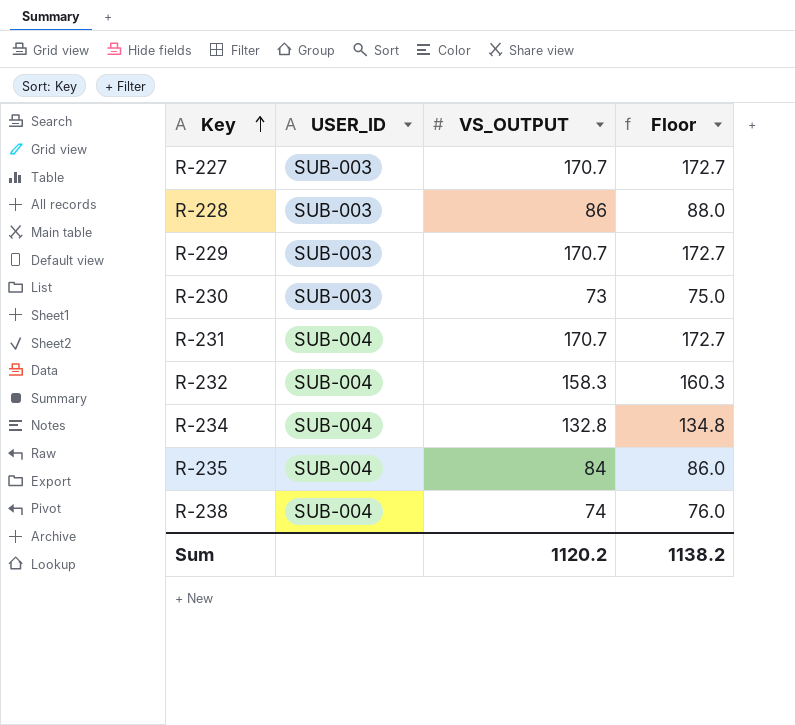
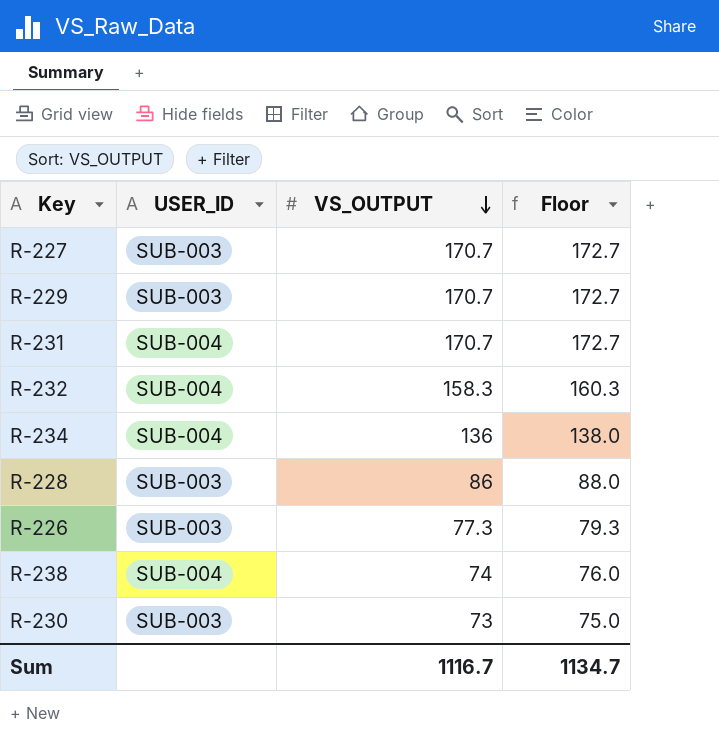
row order: Key ascending -> VS_OUTPUT descending
row R-235: SUB-004 | 84 | 86.0 -> none
R-234 | VS_OUTPUT: 132.8 -> 136
R-234 | Floor: 134.8 -> 138.0
row R-226: none -> SUB-003 | 77.3 | 79.3
Sum | VS_OUTPUT: 1120.2 -> 1116.7
Sum | Floor: 1138.2 -> 1134.7

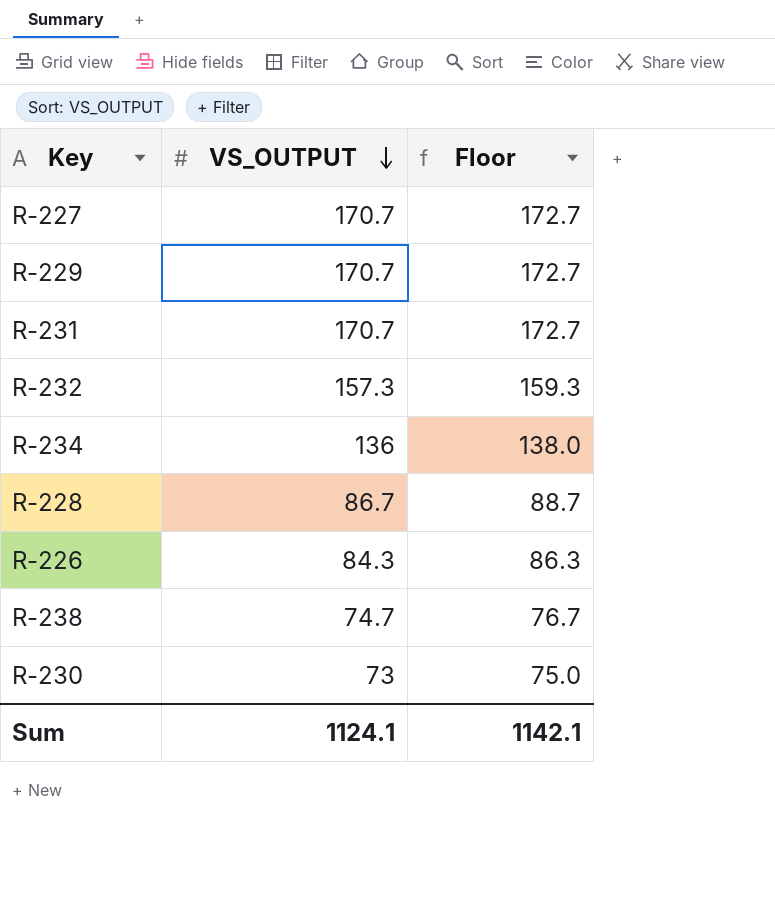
column USER_ID | position: 2 -> none
R-232 | VS_OUTPUT: 158.3 -> 157.3
R-232 | Floor: 160.3 -> 159.3
R-228 | VS_OUTPUT: 86 -> 86.7
R-228 | Floor: 88.0 -> 88.7
R-226 | VS_OUTPUT: 77.3 -> 84.3
R-226 | Floor: 79.3 -> 86.3
R-238 | VS_OUTPUT: 74 -> 74.7
R-238 | Floor: 76.0 -> 76.7
Sum | VS_OUTPUT: 1116.7 -> 1124.1
Sum | Floor: 1134.7 -> 1142.1

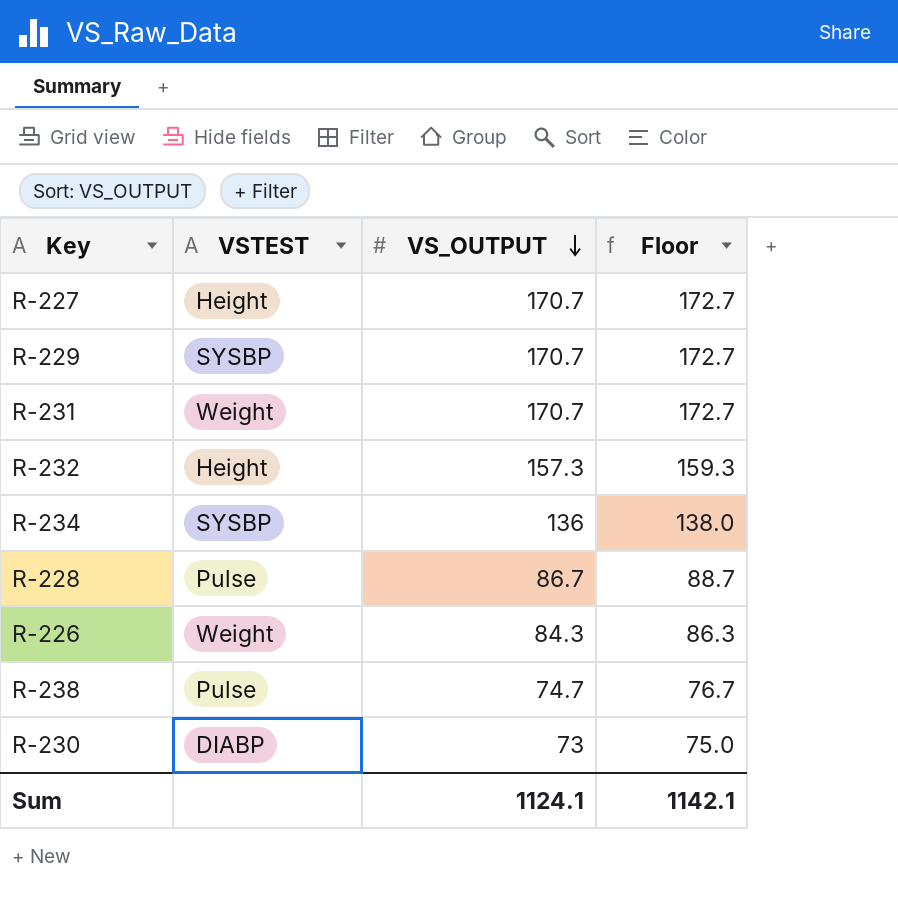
column VSTEST | position: none -> 2

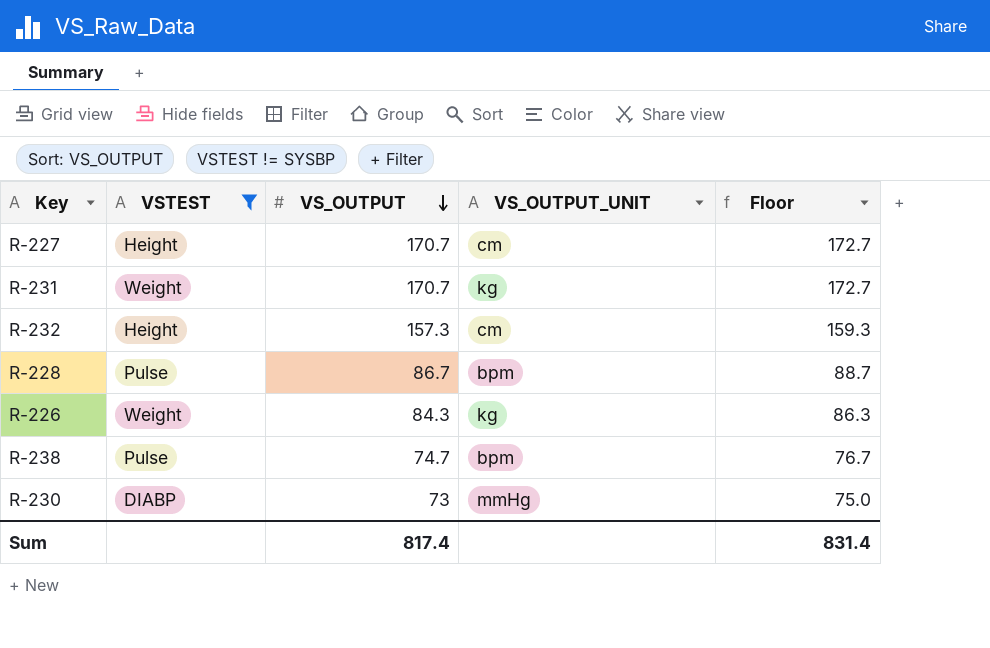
filter: none -> VSTEST != SYSBP
column VS_OUTPUT_UNIT | position: none -> 4
Sum | VS_OUTPUT: 1124.1 -> 817.4
Sum | Floor: 1142.1 -> 831.4

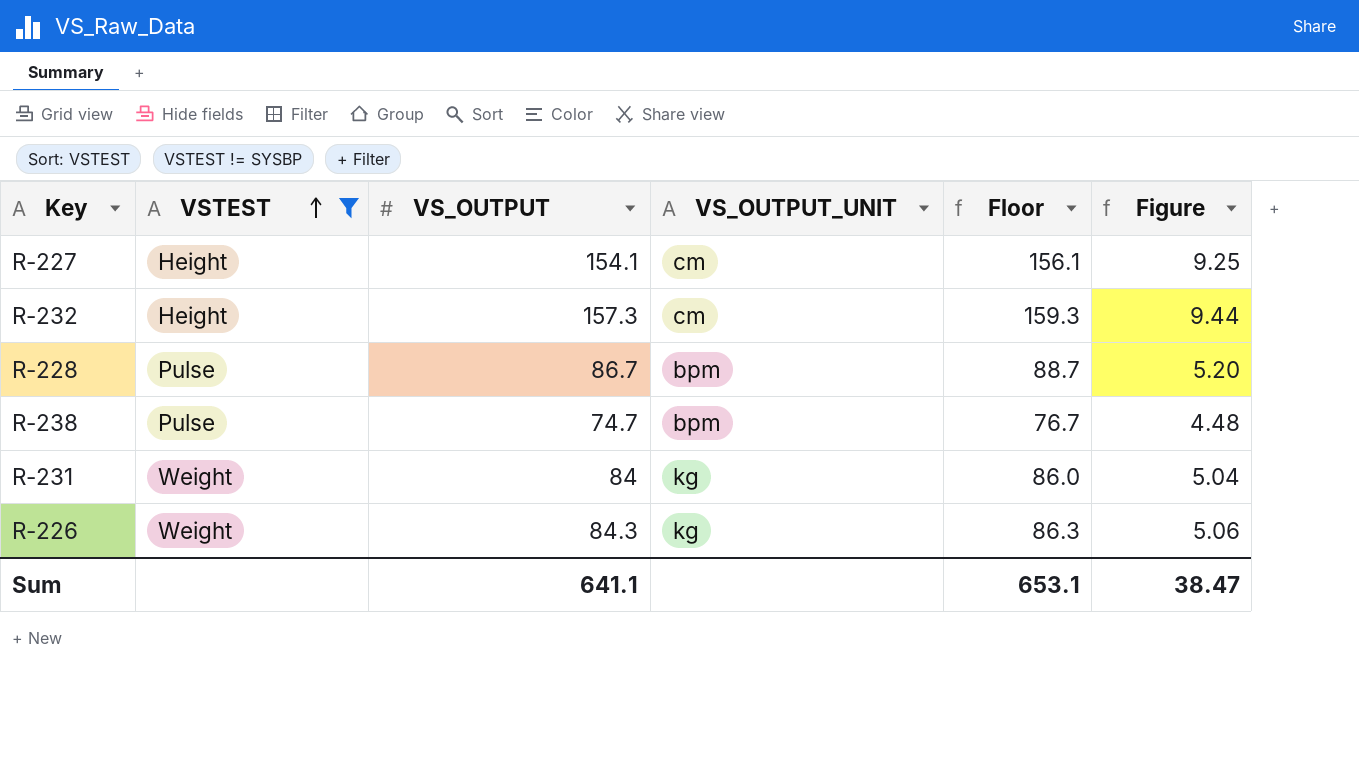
row order: VS_OUTPUT descending -> VSTEST ascending
column Figure | formula: none -> [VS_OUTPUT] * 0.06
row R-230: DIABP | 73 | mmHg | 75.0 -> none
R-227 | VS_OUTPUT: 170.7 -> 154.1
R-227 | Floor: 172.7 -> 156.1
R-231 | VS_OUTPUT: 170.7 -> 84
R-231 | Floor: 172.7 -> 86.0
Sum | VS_OUTPUT: 817.4 -> 641.1
Sum | Floor: 831.4 -> 653.1

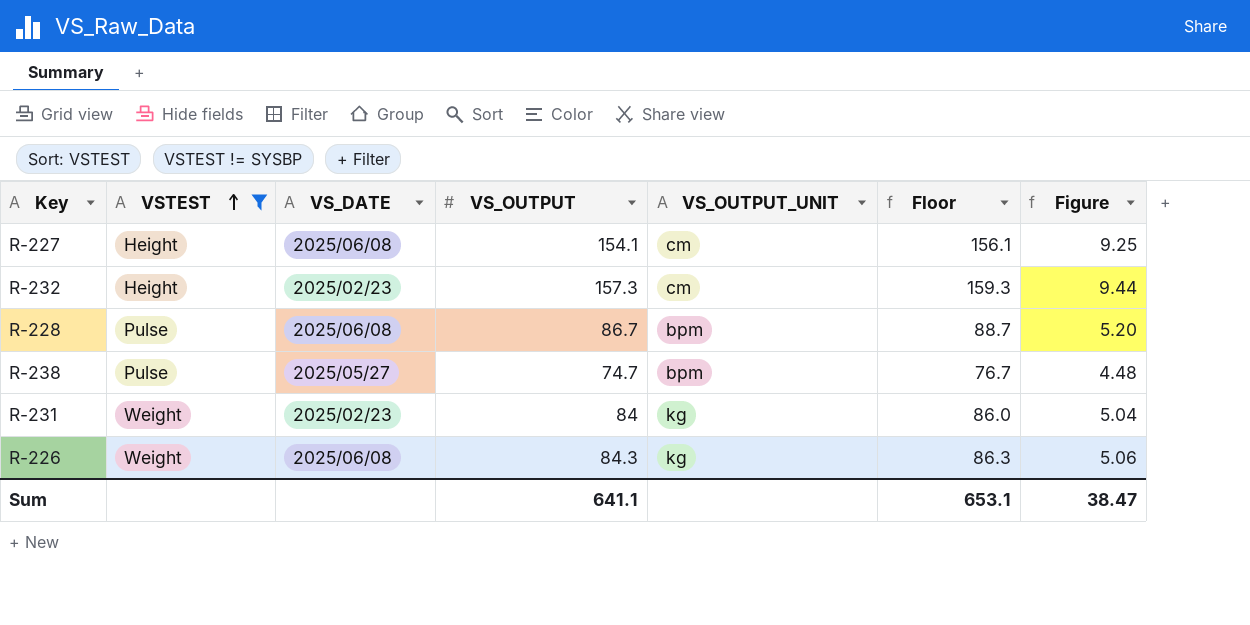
column VS_DATE | position: none -> 3

